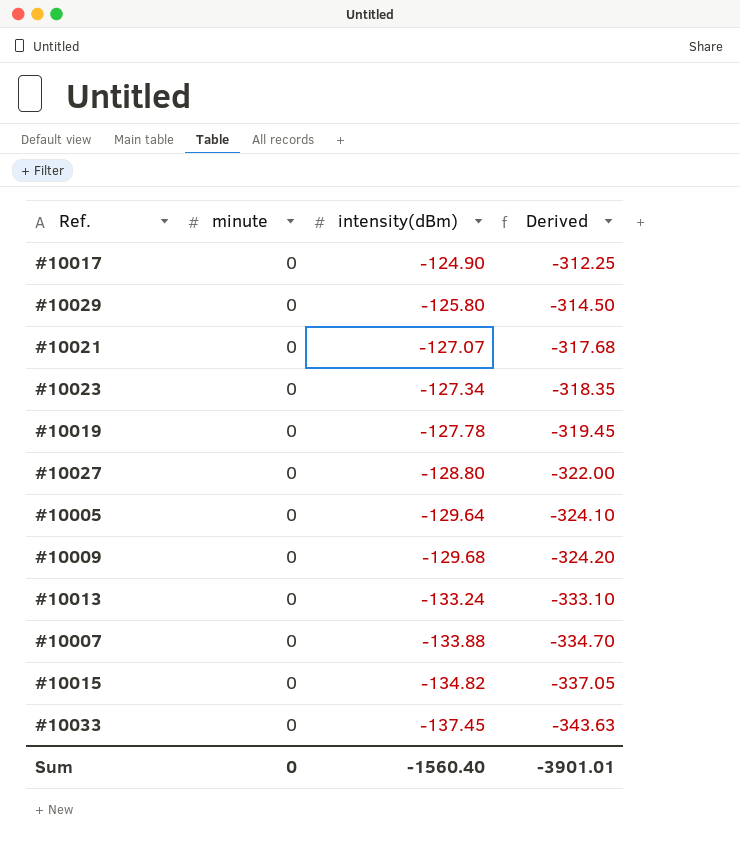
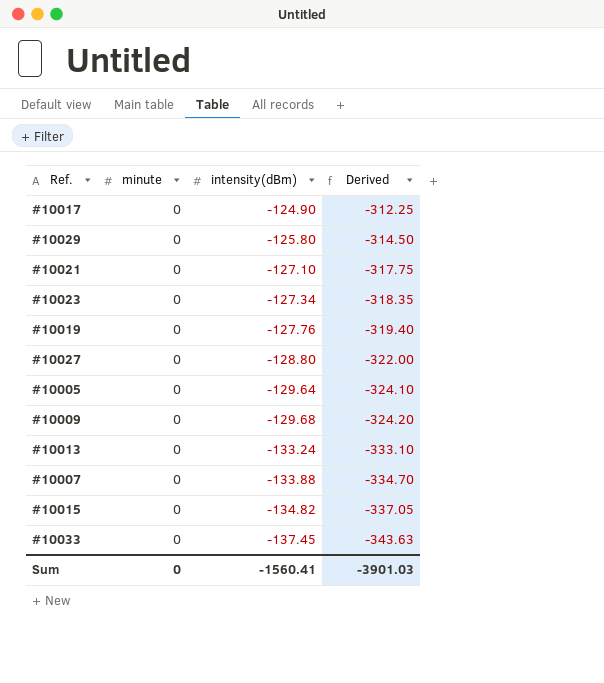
#10021 | intensity(dBm): -127.07 -> -127.10
#10021 | Derived: -317.68 -> -317.75
#10019 | intensity(dBm): -127.78 -> -127.76
#10019 | Derived: -319.45 -> -319.40
Sum | intensity(dBm): -1560.40 -> -1560.41
Sum | Derived: -3901.01 -> -3901.03

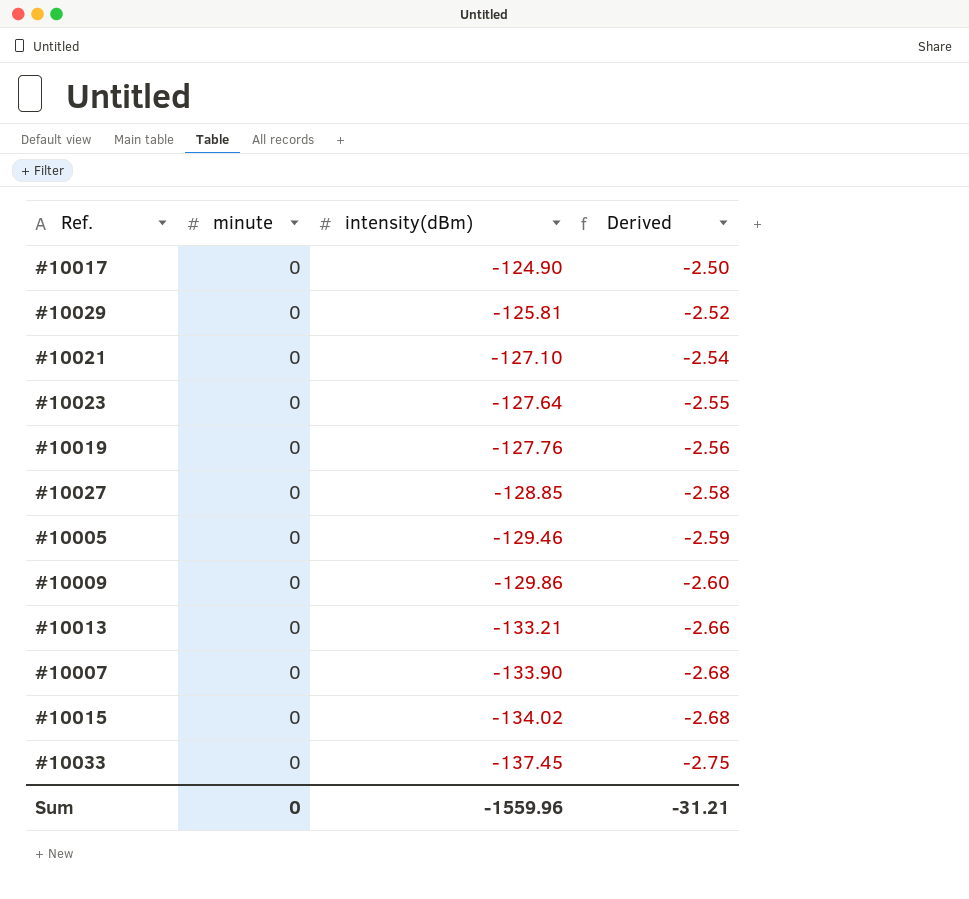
column Derived | formula: [intensity(dBm)] * 2.5 -> [intensity(dBm)] * 0.02
#10029 | intensity(dBm): -125.80 -> -125.81
#10023 | intensity(dBm): -127.34 -> -127.64
#10027 | intensity(dBm): -128.80 -> -128.85
#10005 | intensity(dBm): -129.64 -> -129.46
#10009 | intensity(dBm): -129.68 -> -129.86
#10013 | intensity(dBm): -133.24 -> -133.21
#10007 | intensity(dBm): -133.88 -> -133.90
#10015 | intensity(dBm): -134.82 -> -134.02
Sum | intensity(dBm): -1560.41 -> -1559.96
Sum | Derived: -3901.03 -> -31.21

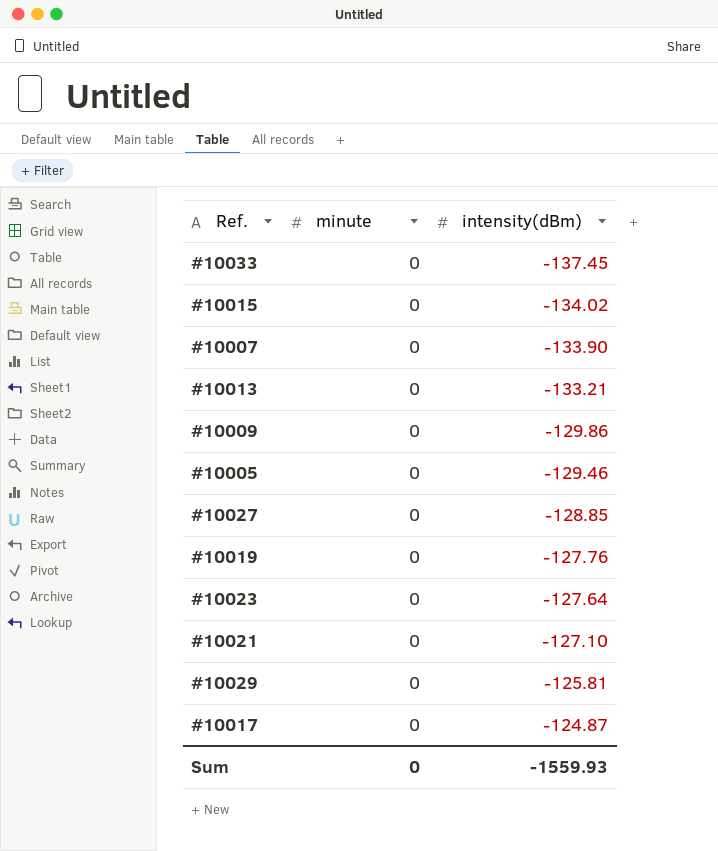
row order: intensity(dBm) descending -> intensity(dBm) ascending
column Derived | formula: [intensity(dBm)] * 0.02 -> none
#10017 | intensity(dBm): -124.90 -> -124.87
Sum | intensity(dBm): -1559.96 -> -1559.93

